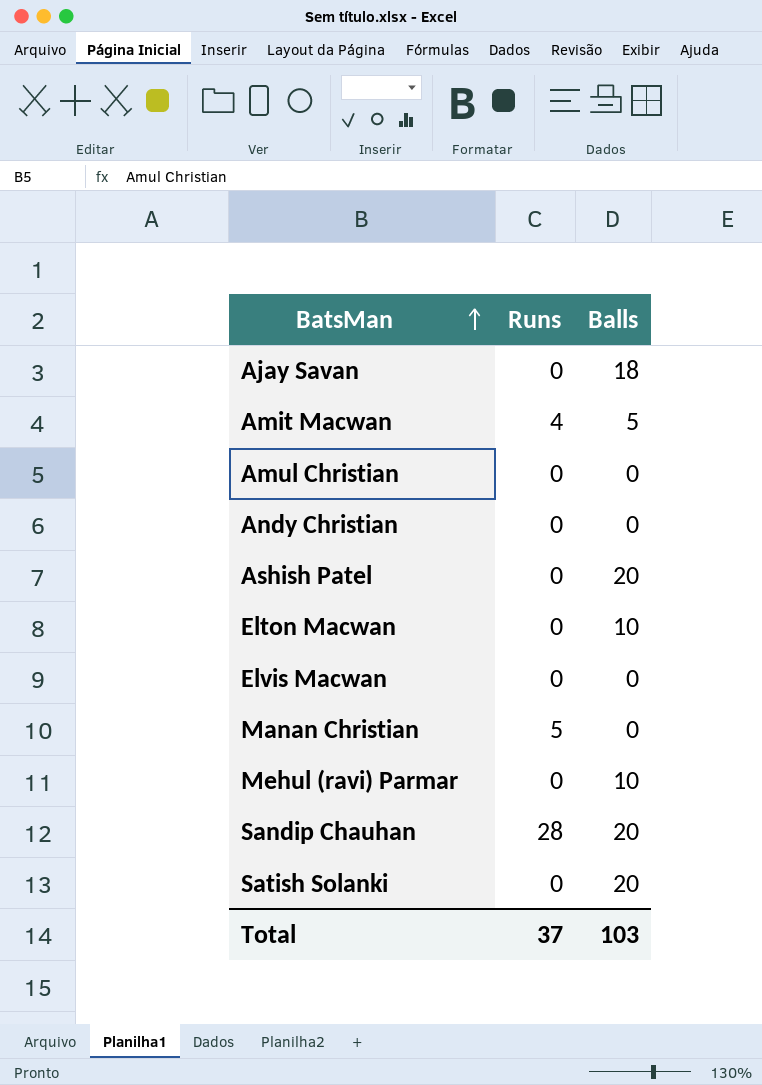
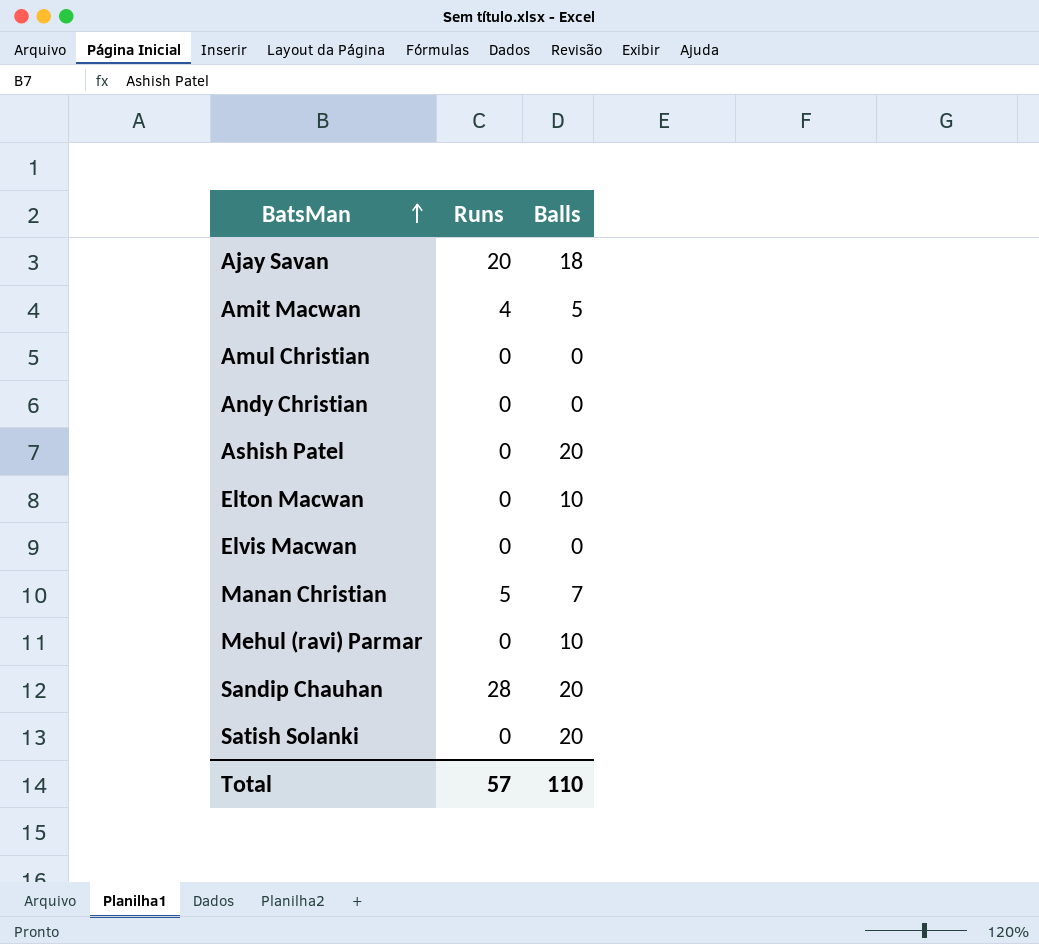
Ajay Savan | Runs: 0 -> 20
Manan Christian | Balls: 0 -> 7
Total | Runs: 37 -> 57
Total | Balls: 103 -> 110

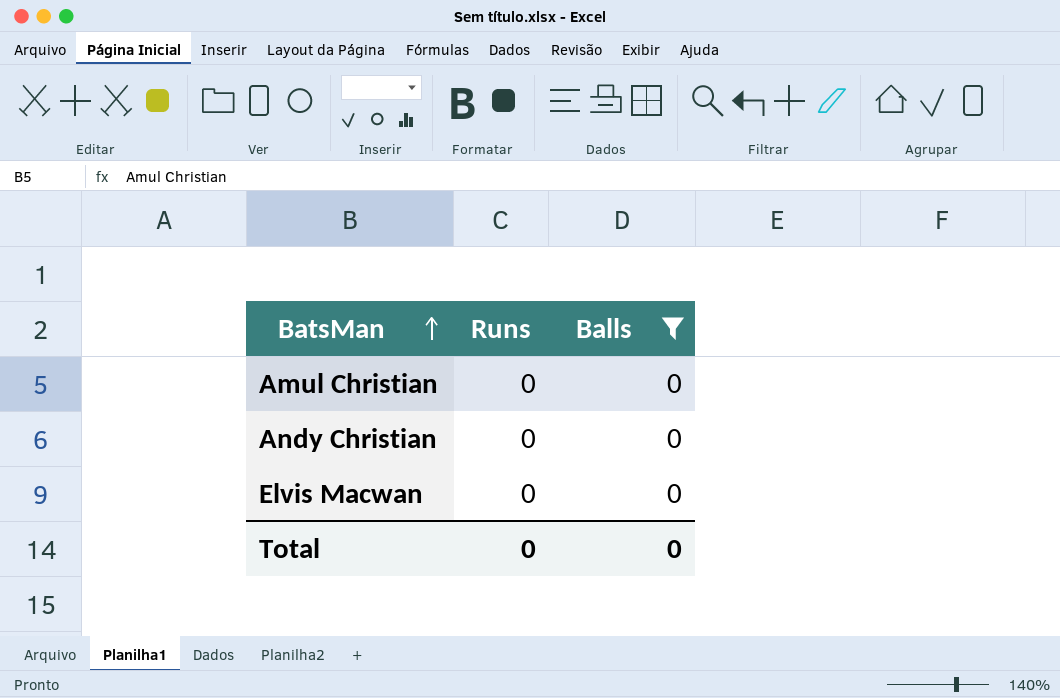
filter: none -> Balls = 0
Total | Runs: 57 -> 0
Total | Balls: 110 -> 0

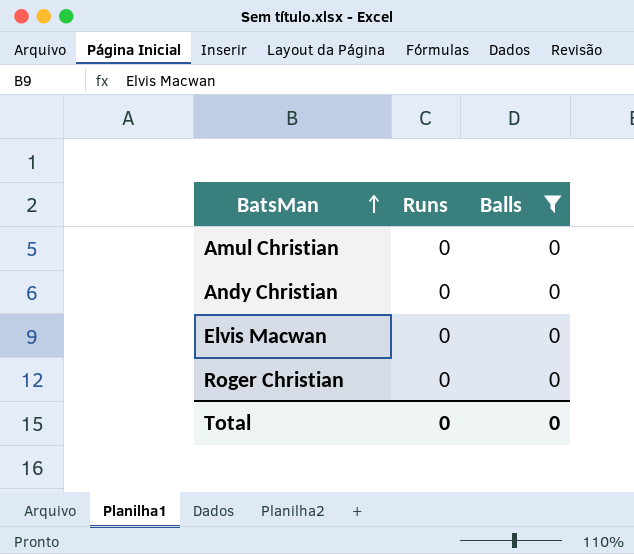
row Roger Christian: none -> 0 | 0

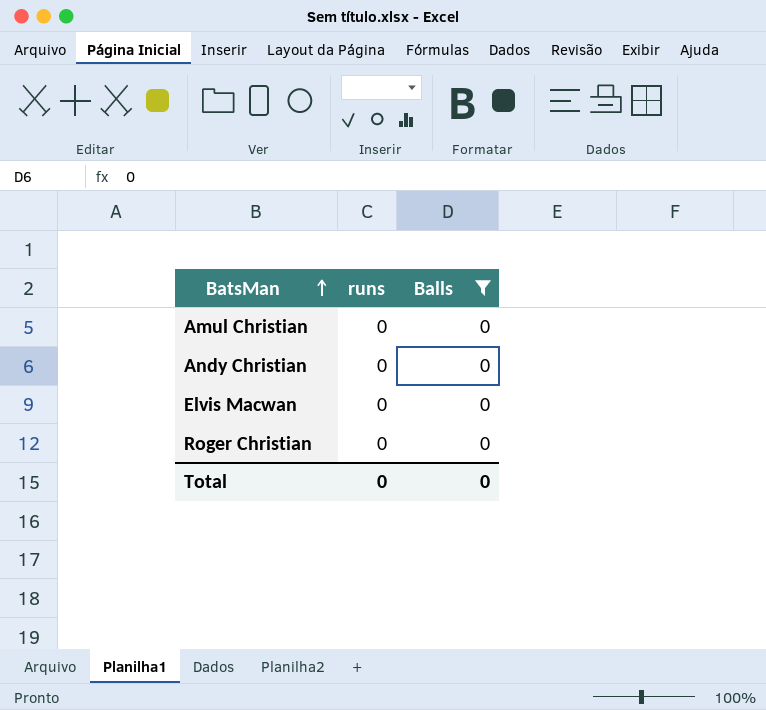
column name: Runs -> runs

